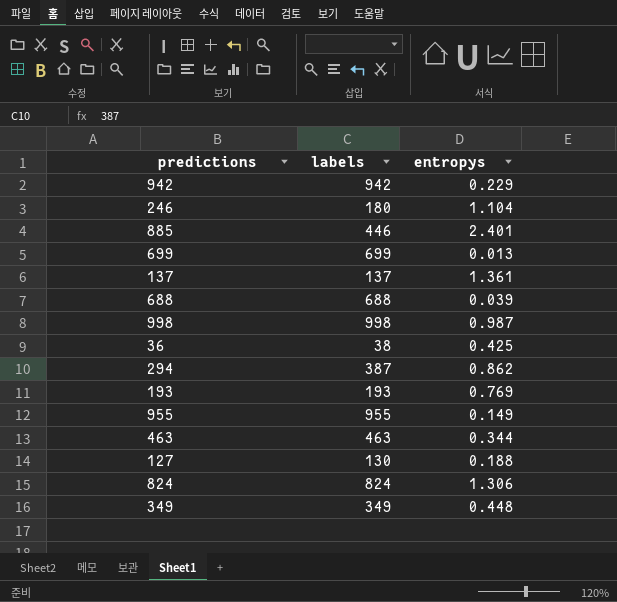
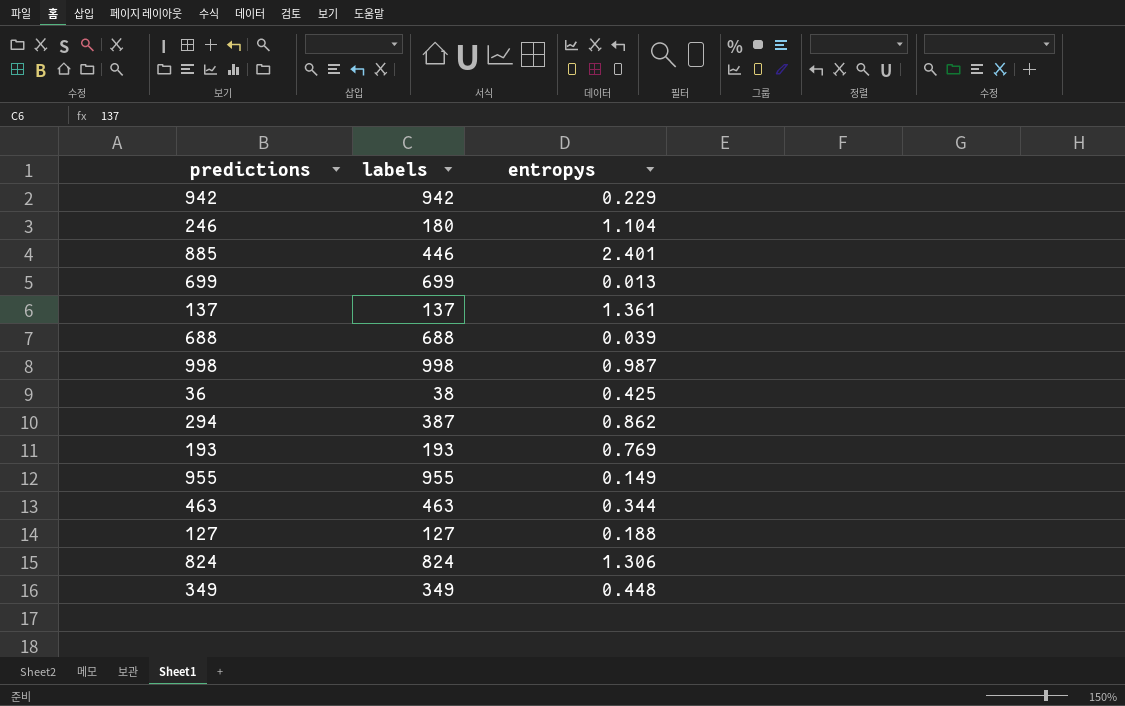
127 | labels: 130 -> 127

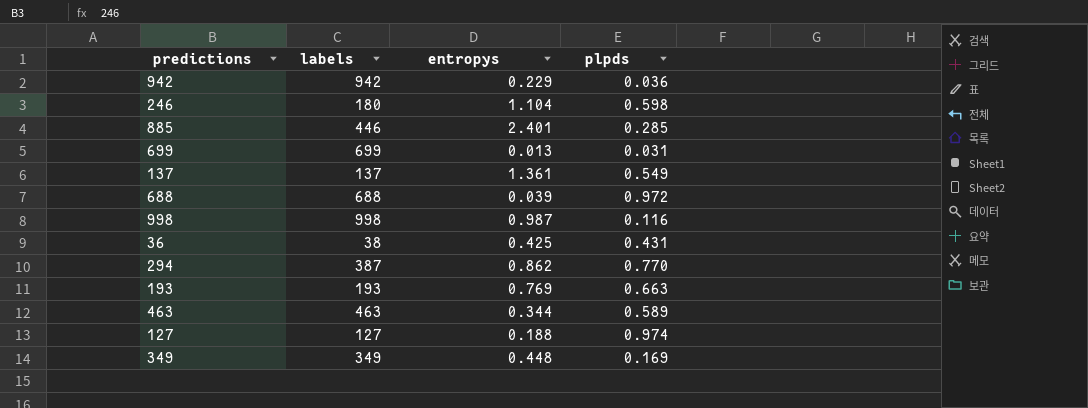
column plpds | position: none -> 4
row 955: 955 | 0.149 -> none
row 824: 824 | 1.306 -> none

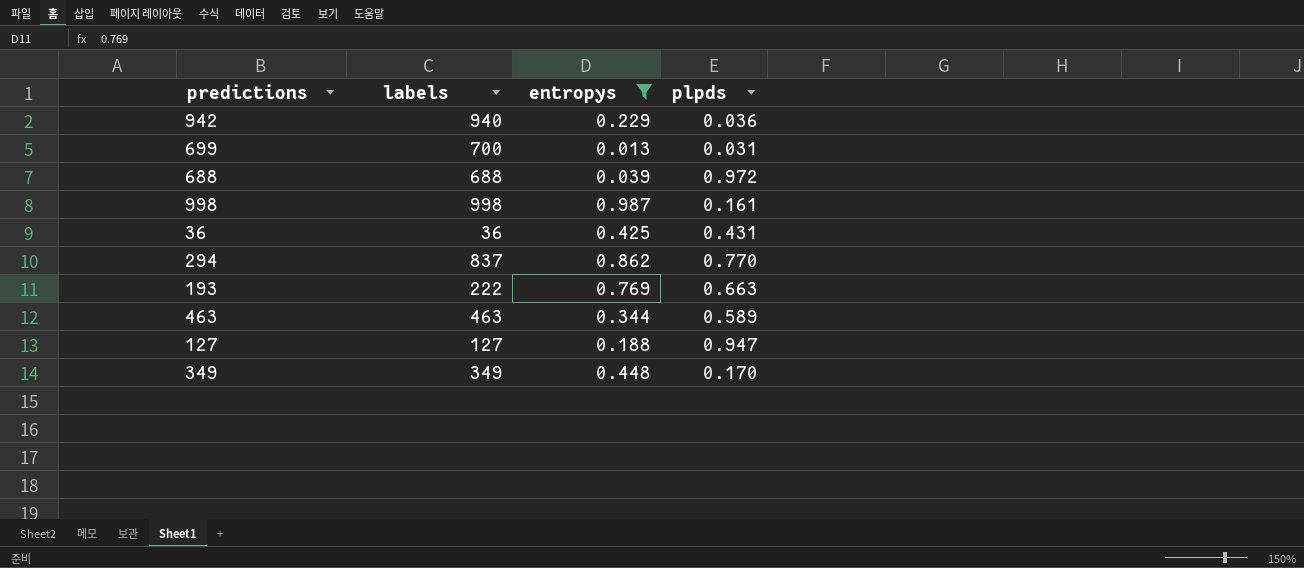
filter: none -> entropys <= 0.987
942 | labels: 942 -> 940
699 | labels: 699 -> 700
998 | plpds: 0.116 -> 0.161
36 | labels: 38 -> 36
294 | labels: 387 -> 837
193 | labels: 193 -> 222
127 | plpds: 0.974 -> 0.947
349 | plpds: 0.169 -> 0.170

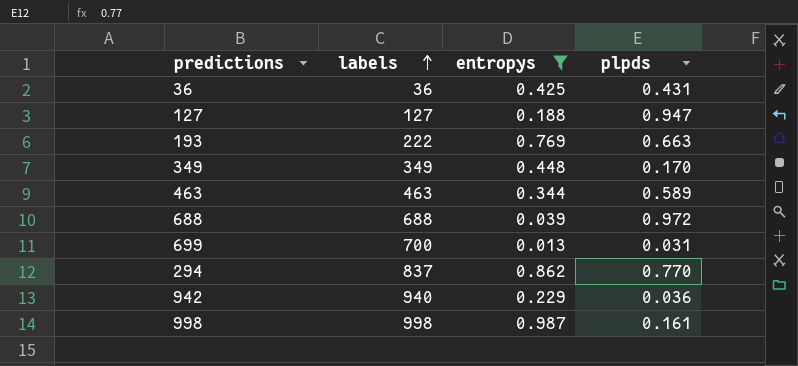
row order: none -> labels ascending

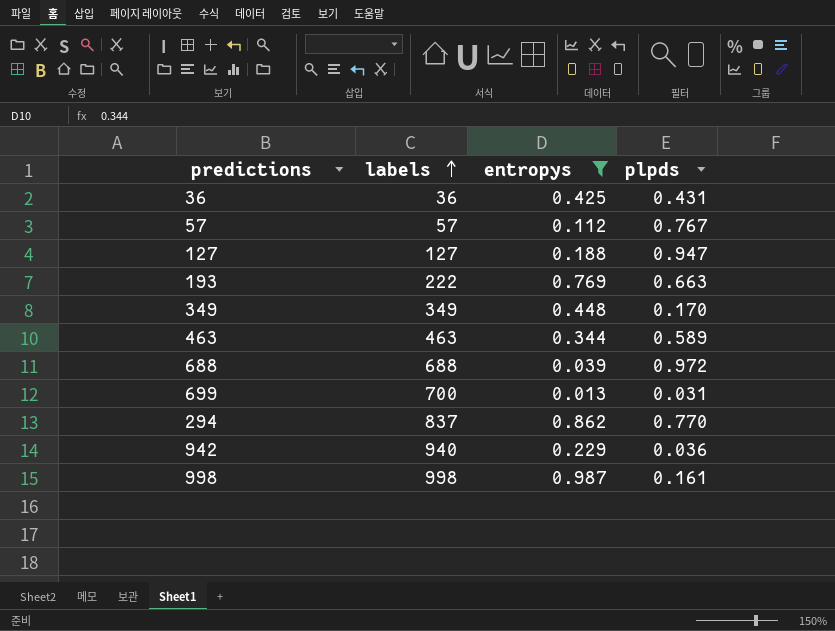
row 57: none -> 57 | 0.112 | 0.767

